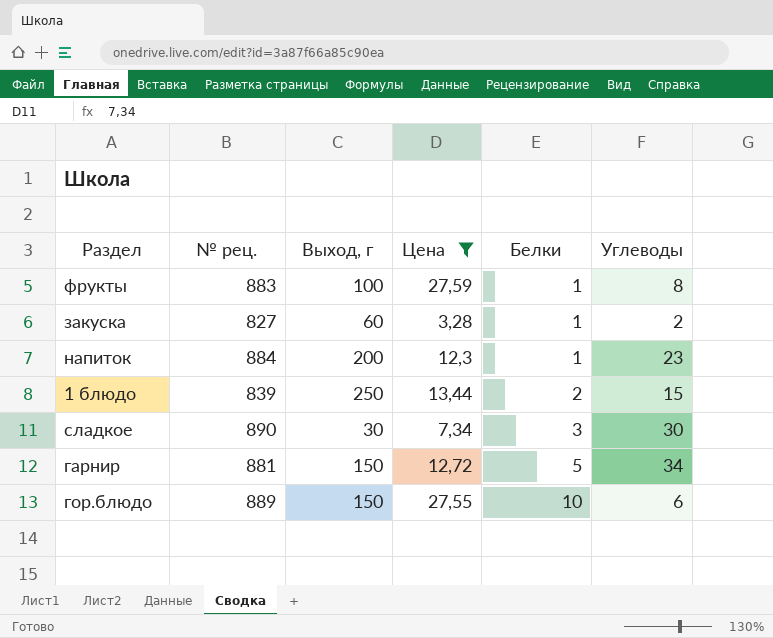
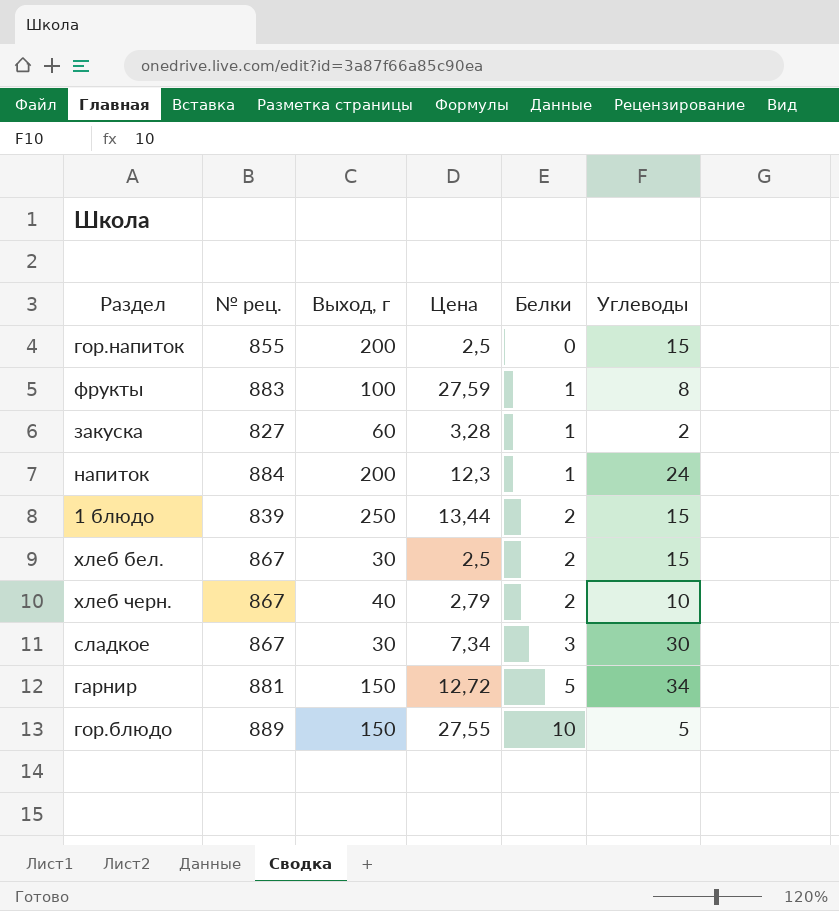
filter: Цена >= 3,28 -> none
напиток | Углеводы: 23 -> 24
сладкое | № рец.: 890 -> 867
гор.блюдо | Углеводы: 6 -> 5

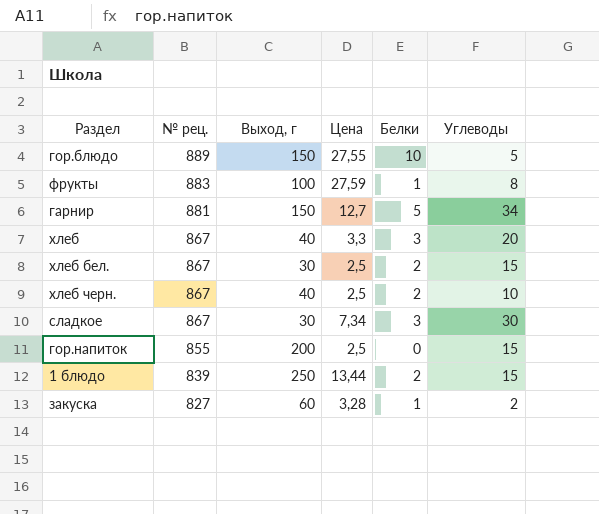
row order: Белки ascending -> № рец. descending
row напиток: 884 | 200 | 12,3 | 1 | 24 -> none
гарнир | Цена: 12,72 -> 12,7
row хлеб: none -> 867 | 40 | 3,3 | 3 | 20
хлеб черн. | Цена: 2,79 -> 2,5

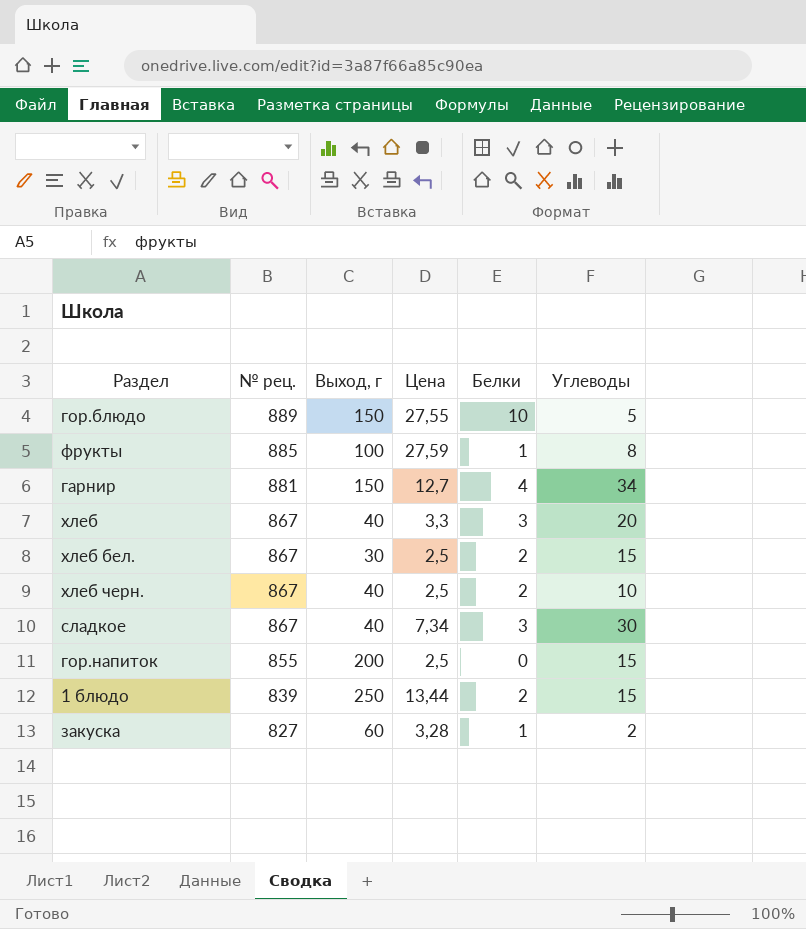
фрукты | № рец.: 883 -> 885
гарнир | Белки: 5 -> 4
сладкое | Выход, г: 30 -> 40

